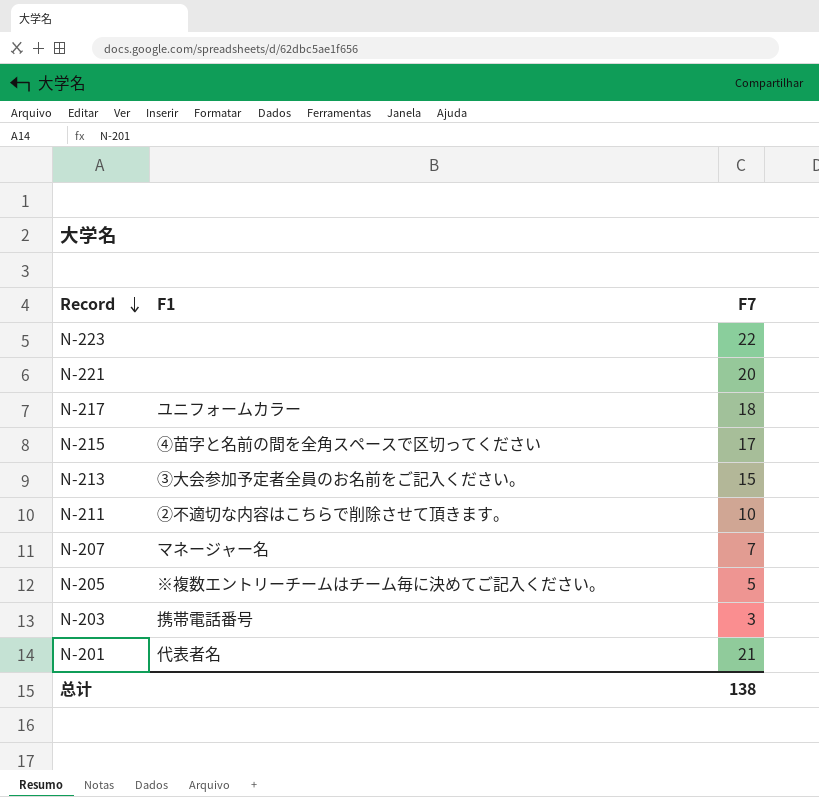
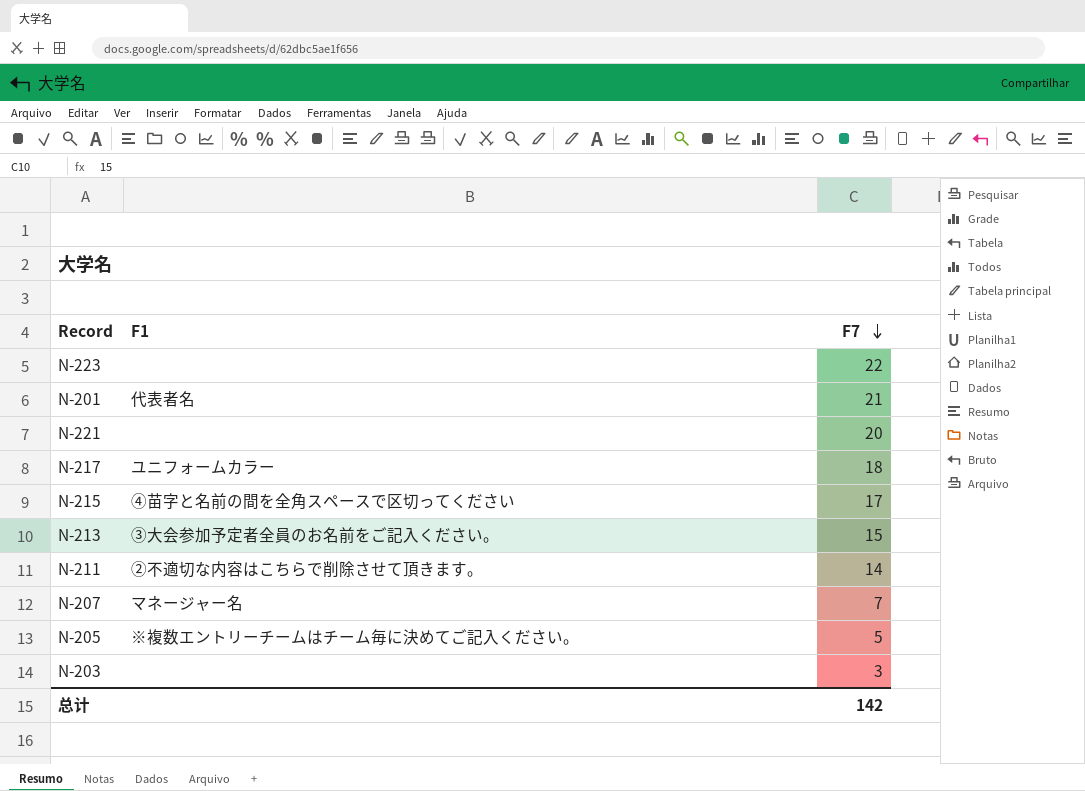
row order: Record descending -> F7 descending
N-211 | F7: 10 -> 14
N-203 | F1: 携帯電話番号 -> none
总计 | F7: 138 -> 142

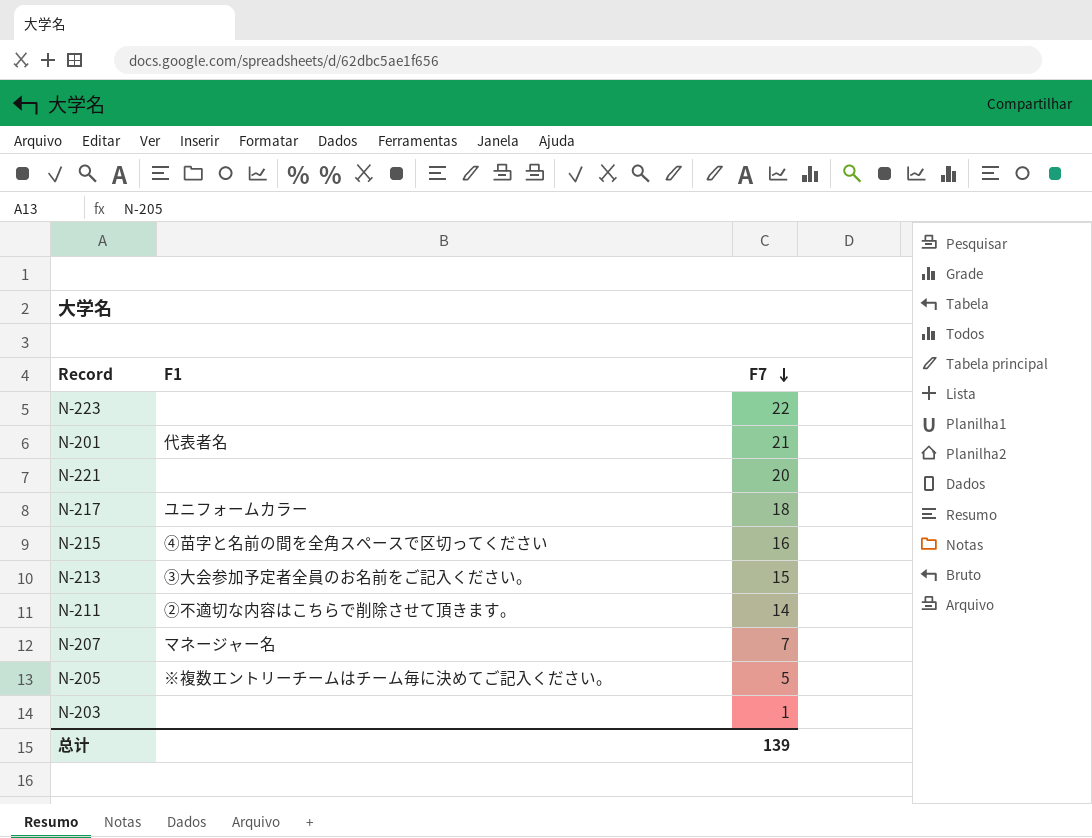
N-215 | F7: 17 -> 16
N-203 | F7: 3 -> 1
总计 | F7: 142 -> 139

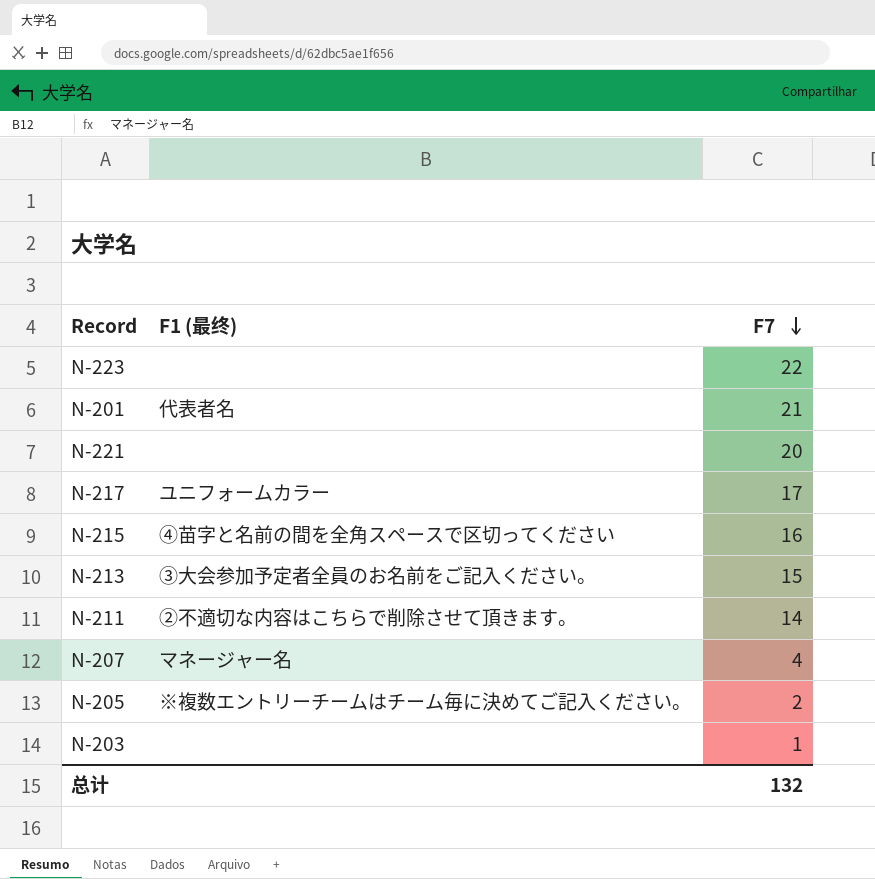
column name: F1 -> F1 (最终)
N-217 | F7: 18 -> 17
N-207 | F7: 7 -> 4
N-205 | F7: 5 -> 2
总计 | F7: 139 -> 132

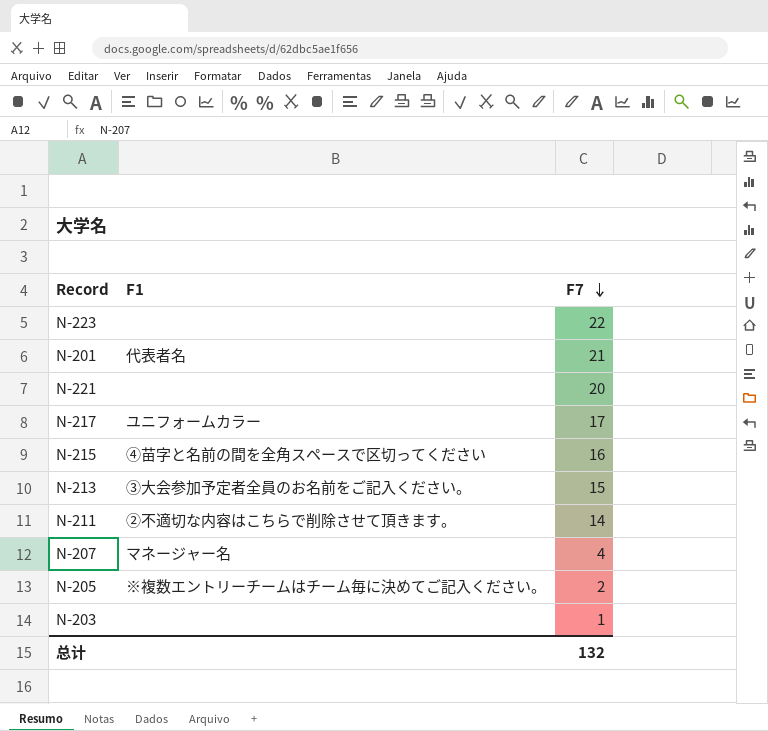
column name: F1 (最终) -> F1

